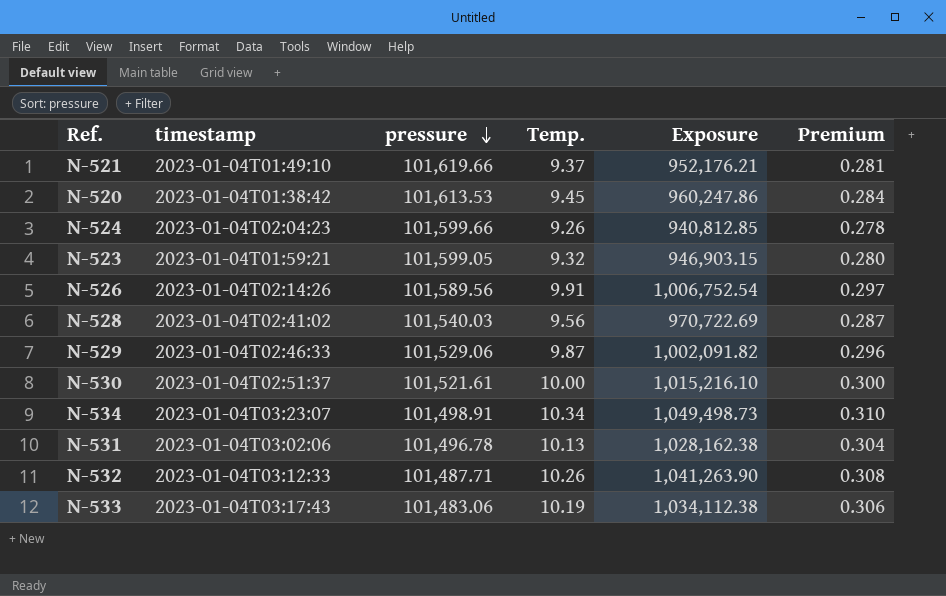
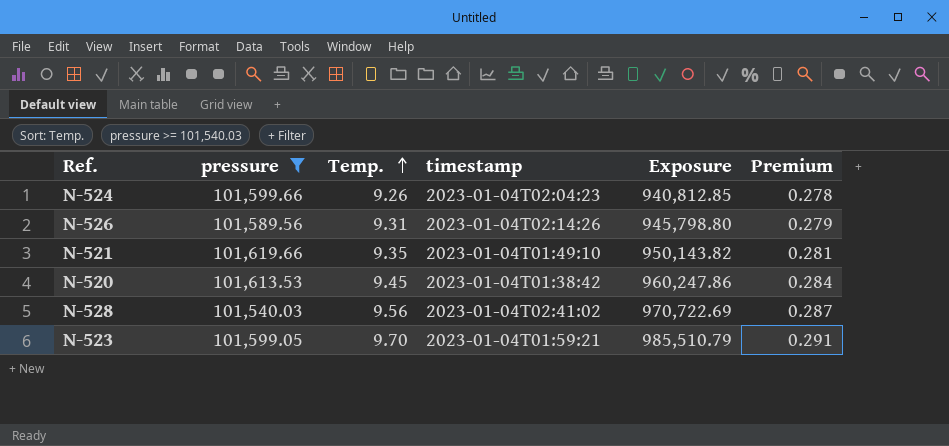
filter: none -> pressure >= 101,540.03
row order: pressure descending -> Temp. ascending
column timestamp | position: 2 -> 4
N-526 | Temp.: 9.91 -> 9.31
N-526 | Exposure: 1,006,752.54 -> 945,798.80
N-526 | Premium: 0.297 -> 0.279
N-521 | Temp.: 9.37 -> 9.35
N-521 | Exposure: 952,176.21 -> 950,143.82
N-523 | Temp.: 9.32 -> 9.70
N-523 | Exposure: 946,903.15 -> 985,510.79
N-523 | Premium: 0.280 -> 0.291

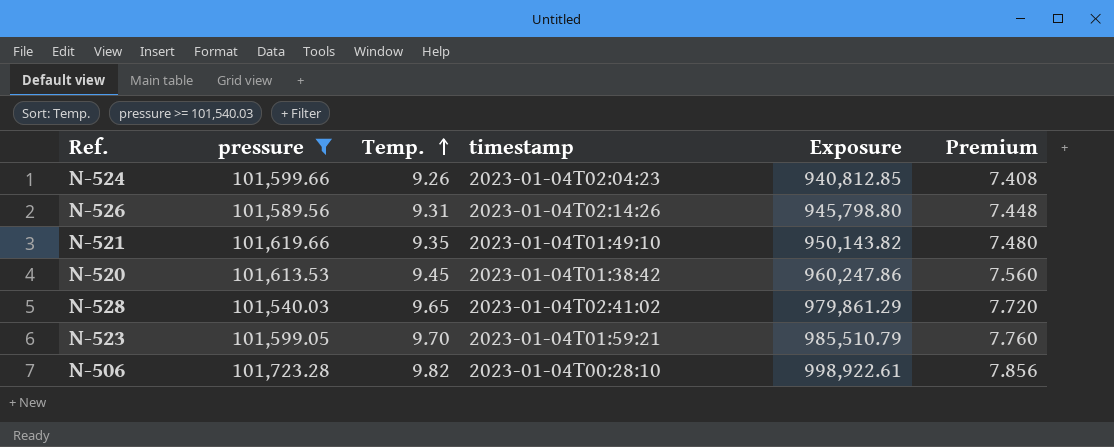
column Premium | formula: [Temp.] * 0.03 -> [Temp.] * 0.8
N-528 | Temp.: 9.56 -> 9.65
N-528 | Exposure: 970,722.69 -> 979,861.29
row N-506: none -> 101,723.28 | 9.82 | 2023-01-04T00:28:10 | 998,922.61 | 7.856

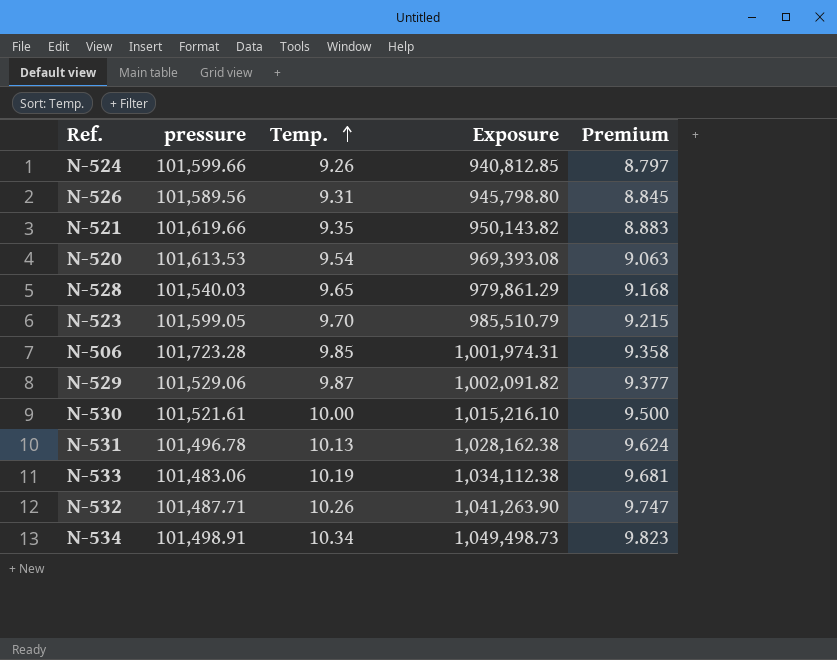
filter: pressure >= 101,540.03 -> none
column timestamp | position: 4 -> none
column Premium | formula: [Temp.] * 0.8 -> [Temp.] * 0.95
N-520 | Temp.: 9.45 -> 9.54
N-520 | Exposure: 960,247.86 -> 969,393.08
N-506 | Temp.: 9.82 -> 9.85
N-506 | Exposure: 998,922.61 -> 1,001,974.31

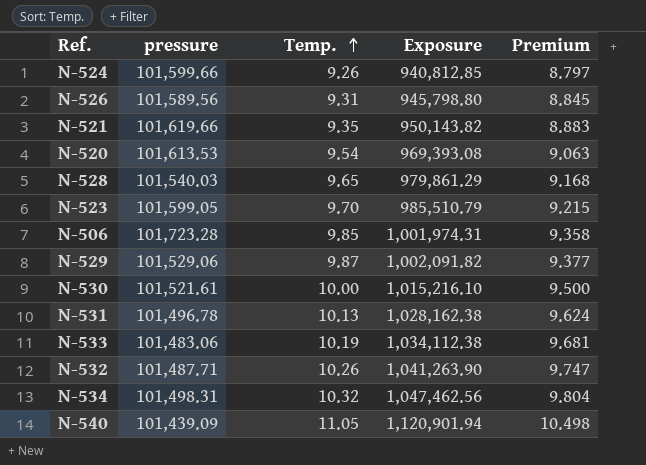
N-534 | pressure: 101,498.91 -> 101,498.31
N-534 | Temp.: 10.34 -> 10.32
N-534 | Exposure: 1,049,498.73 -> 1,047,462.56
N-534 | Premium: 9.823 -> 9.804
row N-540: none -> 101,439.09 | 11.05 | 1,120,901.94 | 10.498

